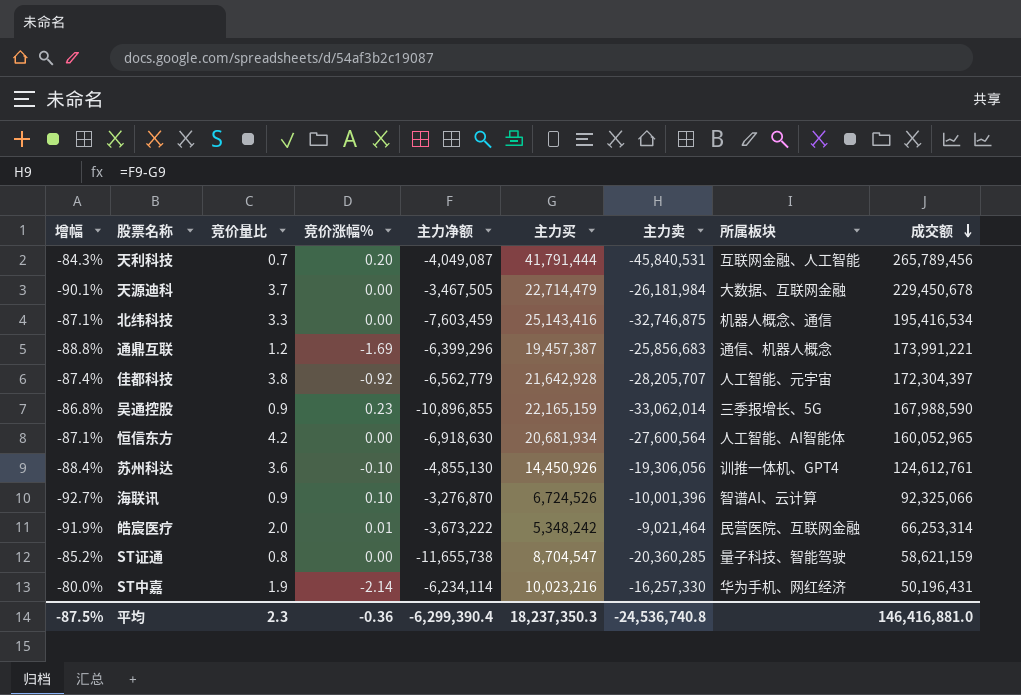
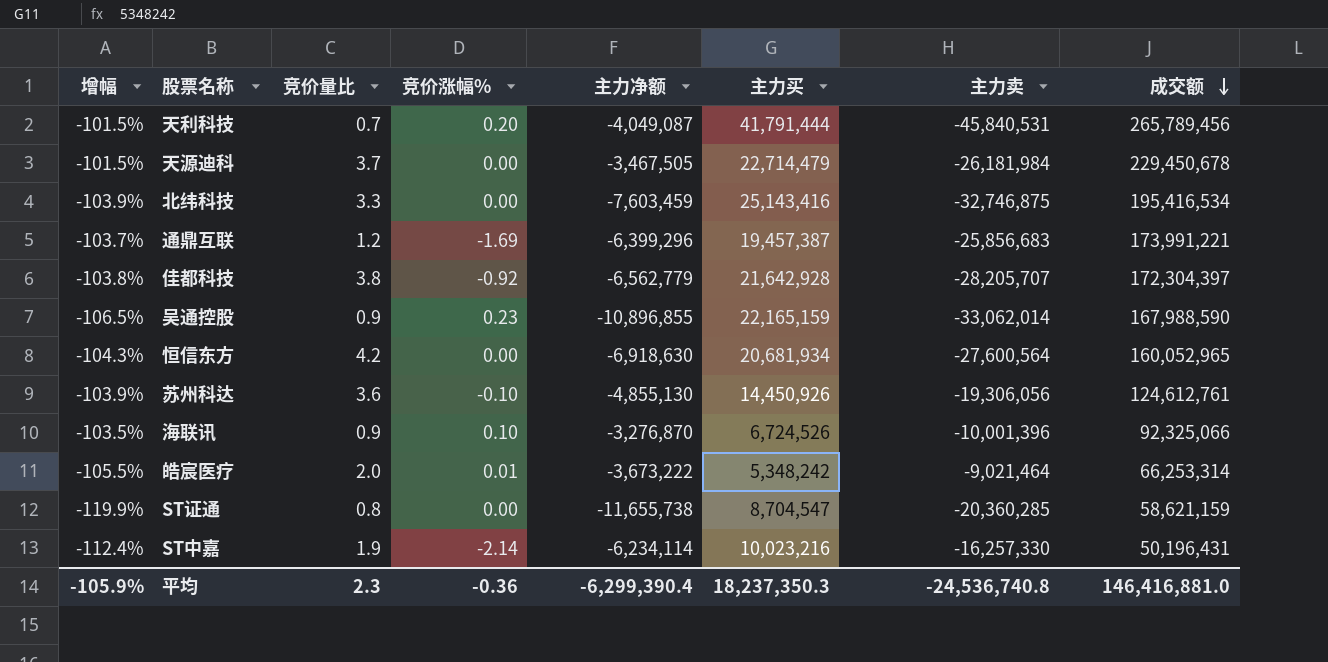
column 所属板块 | position: 8 -> none
column 增幅 | formula: ([主力买] - [成交额]) / [成交额] -> ([主力净额] - [成交额]) / [成交额]
平均 | 增幅: -87.5% -> -105.9%

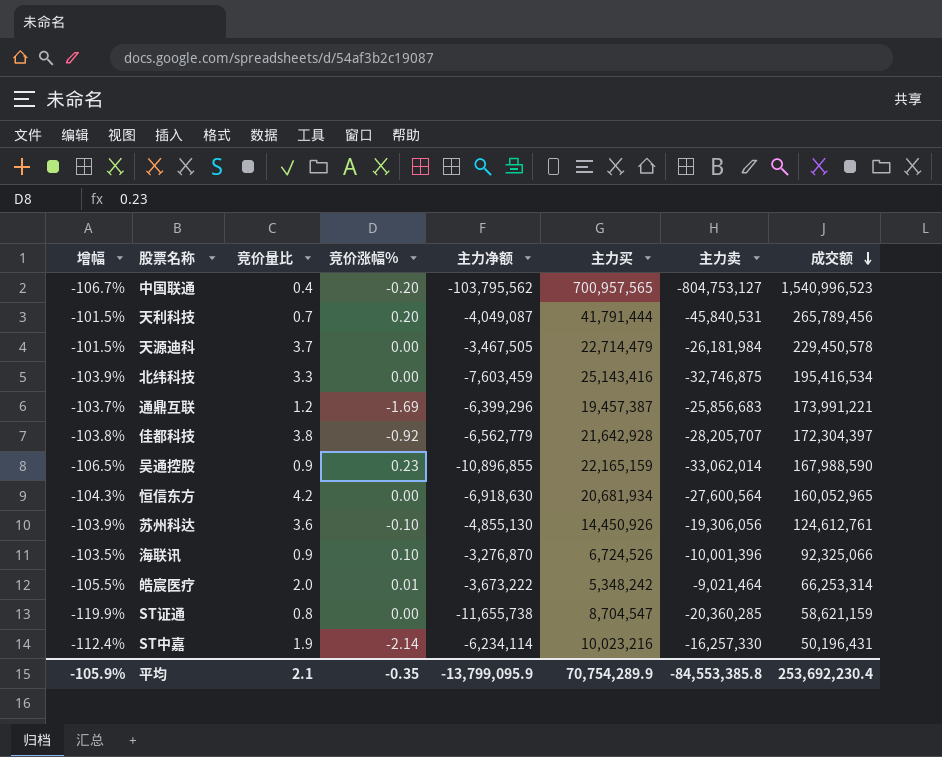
row 中国联通: none -> -106.7% | 0.4 | -0.20 | -103,795,562 | 700,957,565 | -804,753,127 | 1,540,996,523
天源迪科 | 成交额: 229,450,678 -> 229,450,578
平均 | 竞价量比: 2.3 -> 2.1
平均 | 竞价涨幅%: -0.36 -> -0.35
平均 | 主力净额: -6,299,390.4 -> -13,799,095.9
平均 | 主力买: 18,237,350.3 -> 70,754,289.9
平均 | 主力卖: -24,536,740.8 -> -84,553,385.8
平均 | 成交额: 146,416,881.0 -> 253,692,230.4

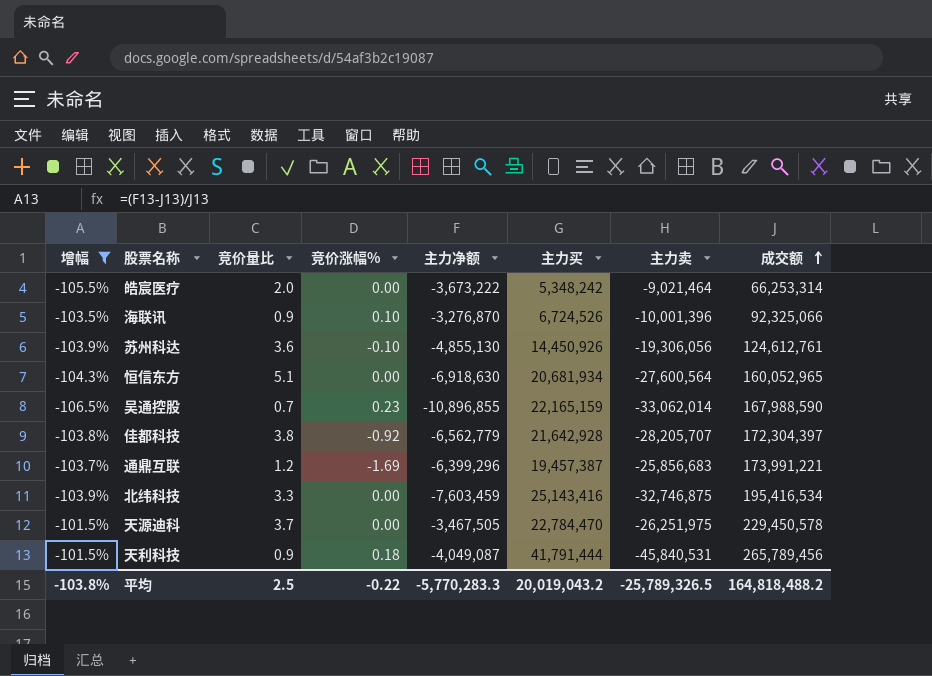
filter: none -> 增幅 >= -106.5%
row order: 成交额 descending -> 成交额 ascending
皓宸医疗 | 竞价涨幅%: 0.01 -> 0.00
恒信东方 | 竞价量比: 4.2 -> 5.1
吴通控股 | 竞价量比: 0.9 -> 0.7
天源迪科 | 主力买: 22,714,479 -> 22,784,470
天源迪科 | 主力卖: -26,181,984 -> -26,251,975
天利科技 | 竞价量比: 0.7 -> 0.9
天利科技 | 竞价涨幅%: 0.20 -> 0.18
平均 | 增幅: -105.9% -> -103.8%
平均 | 竞价量比: 2.1 -> 2.5
平均 | 竞价涨幅%: -0.35 -> -0.22
平均 | 主力净额: -13,799,095.9 -> -5,770,283.3
平均 | 主力买: 70,754,289.9 -> 20,019,043.2
平均 | 主力卖: -84,553,385.8 -> -25,789,326.5
平均 | 成交额: 253,692,230.4 -> 164,818,488.2

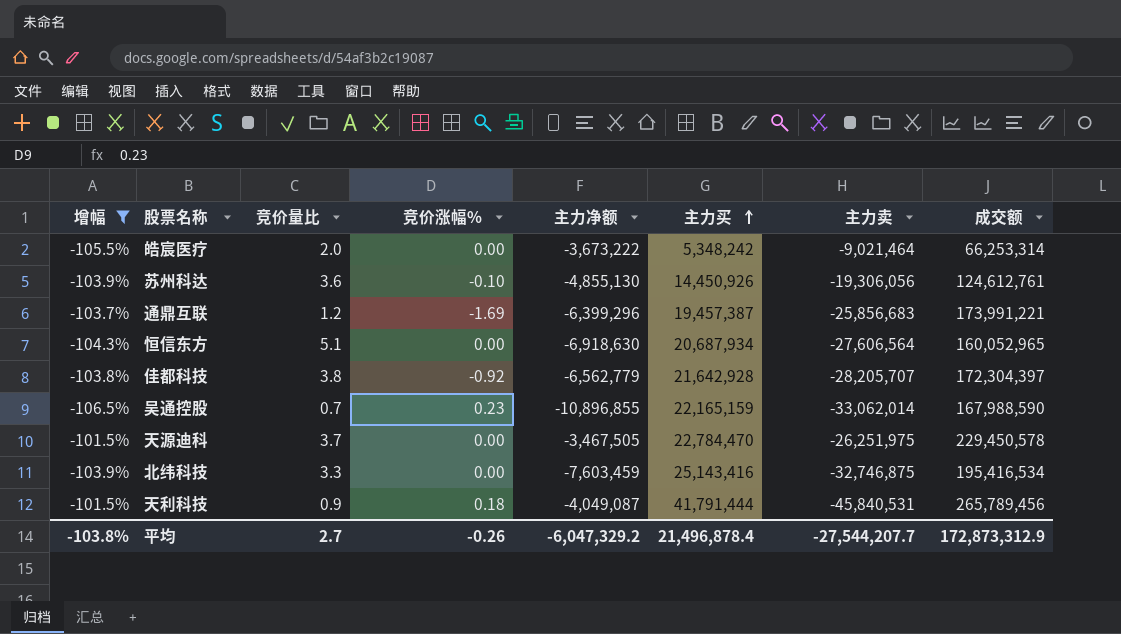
row order: 成交额 ascending -> 主力买 ascending
row 海联讯: -103.5% | 0.9 | 0.10 | -3,276,870 | 6,724,526 | -10,001,396 | 92,325,066 -> none
恒信东方 | 主力买: 20,681,934 -> 20,687,934
恒信东方 | 主力卖: -27,600,564 -> -27,606,564
平均 | 竞价量比: 2.5 -> 2.7
平均 | 竞价涨幅%: -0.22 -> -0.26
平均 | 主力净额: -5,770,283.3 -> -6,047,329.2
平均 | 主力买: 20,019,043.2 -> 21,496,878.4
平均 | 主力卖: -25,789,326.5 -> -27,544,207.7
平均 | 成交额: 164,818,488.2 -> 172,873,312.9

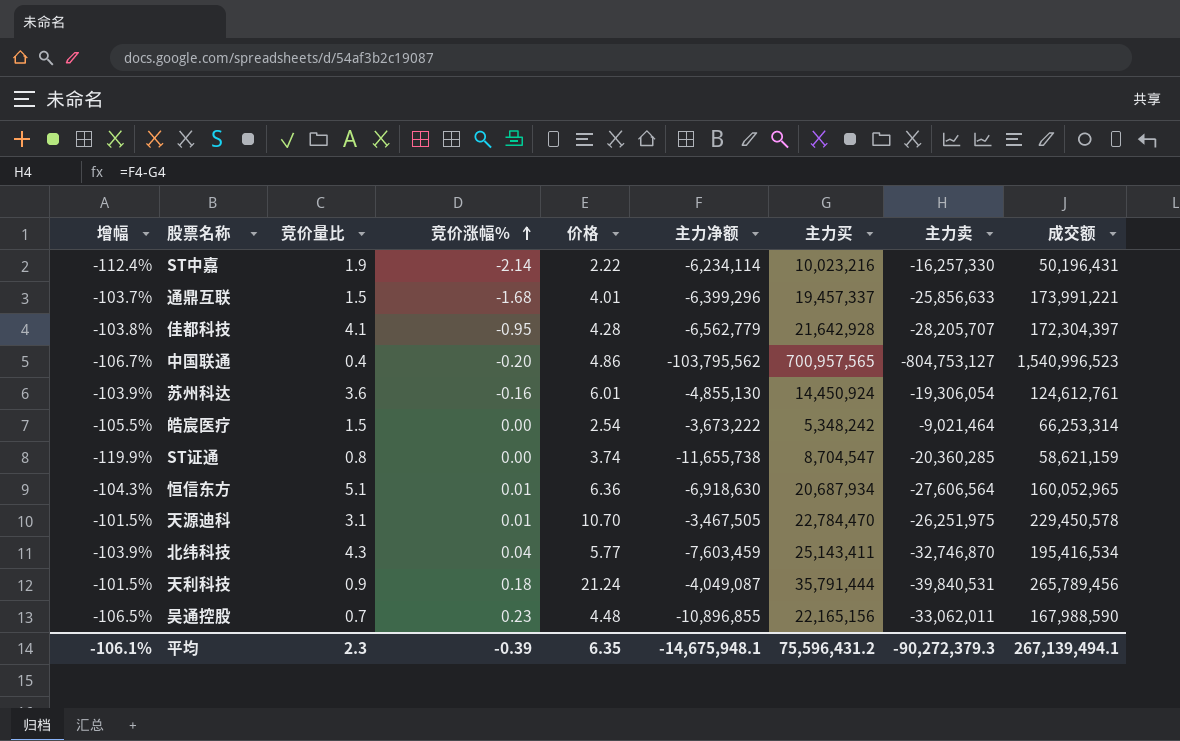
filter: 增幅 >= -106.5% -> none
row order: 主力买 ascending -> 竞价涨幅% ascending
column 价格 | position: none -> 5
通鼎互联 | 竞价量比: 1.2 -> 1.5
通鼎互联 | 竞价涨幅%: -1.69 -> -1.68
通鼎互联 | 主力买: 19,457,387 -> 19,457,337
通鼎互联 | 主力卖: -25,856,683 -> -25,856,633
佳都科技 | 竞价量比: 3.8 -> 4.1
佳都科技 | 竞价涨幅%: -0.92 -> -0.95
苏州科达 | 竞价涨幅%: -0.10 -> -0.16
苏州科达 | 主力买: 14,450,926 -> 14,450,924
苏州科达 | 主力卖: -19,306,056 -> -19,306,054
皓宸医疗 | 竞价量比: 2.0 -> 1.5
恒信东方 | 竞价涨幅%: 0.00 -> 0.01
天源迪科 | 竞价量比: 3.7 -> 3.1
天源迪科 | 竞价涨幅%: 0.00 -> 0.01
北纬科技 | 竞价量比: 3.3 -> 4.3
北纬科技 | 竞价涨幅%: 0.00 -> 0.04
北纬科技 | 主力买: 25,143,416 -> 25,143,411
北纬科技 | 主力卖: -32,746,875 -> -32,746,870
天利科技 | 主力买: 41,791,444 -> 35,791,444
天利科技 | 主力卖: -45,840,531 -> -39,840,531
吴通控股 | 主力买: 22,165,159 -> 22,165,156
吴通控股 | 主力卖: -33,062,014 -> -33,062,011
平均 | 增幅: -103.8% -> -106.1%
平均 | 竞价量比: 2.7 -> 2.3
平均 | 竞价涨幅%: -0.26 -> -0.39
平均 | 主力净额: -6,047,329.2 -> -14,675,948.1
平均 | 主力买: 21,496,878.4 -> 75,596,431.2
平均 | 主力卖: -27,544,207.7 -> -90,272,379.3
平均 | 成交额: 172,873,312.9 -> 267,139,494.1

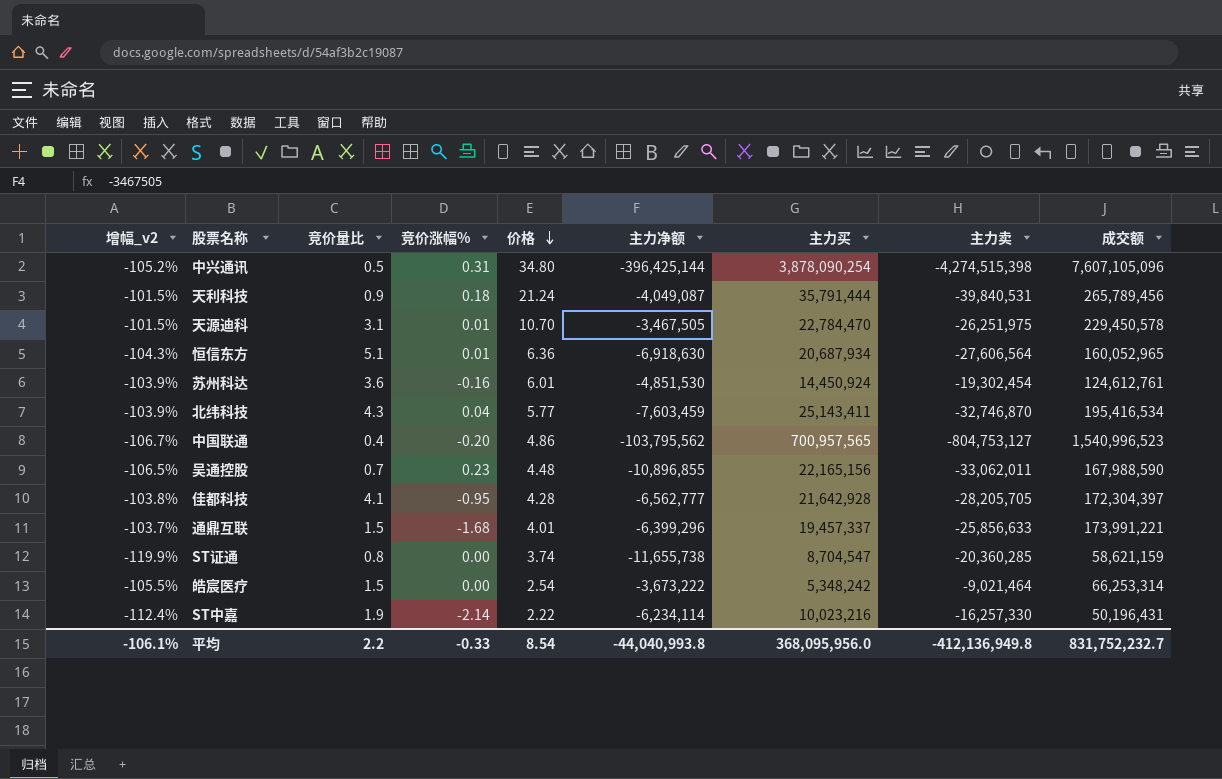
row order: 竞价涨幅% ascending -> 价格 descending
column name: 增幅 -> 增幅_v2
row 中兴通讯: none -> -105.2% | 0.5 | 0.31 | 34.80 | -396,425,144 | 3,878,090,254 | -4,274,515,398 | 7,607,105,096
苏州科达 | 主力净额: -4,855,130 -> -4,851,530
苏州科达 | 主力卖: -19,306,054 -> -19,302,454
佳都科技 | 主力净额: -6,562,779 -> -6,562,777
佳都科技 | 主力卖: -28,205,707 -> -28,205,705
平均 | 竞价量比: 2.3 -> 2.2
平均 | 竞价涨幅%: -0.39 -> -0.33
平均 | 价格: 6.35 -> 8.54
平均 | 主力净额: -14,675,948.1 -> -44,040,993.8
平均 | 主力买: 75,596,431.2 -> 368,095,956.0
平均 | 主力卖: -90,272,379.3 -> -412,136,949.8
平均 | 成交额: 267,139,494.1 -> 831,752,232.7

